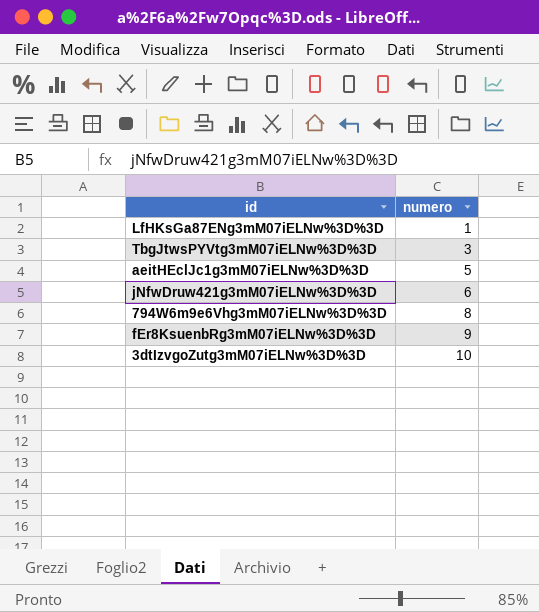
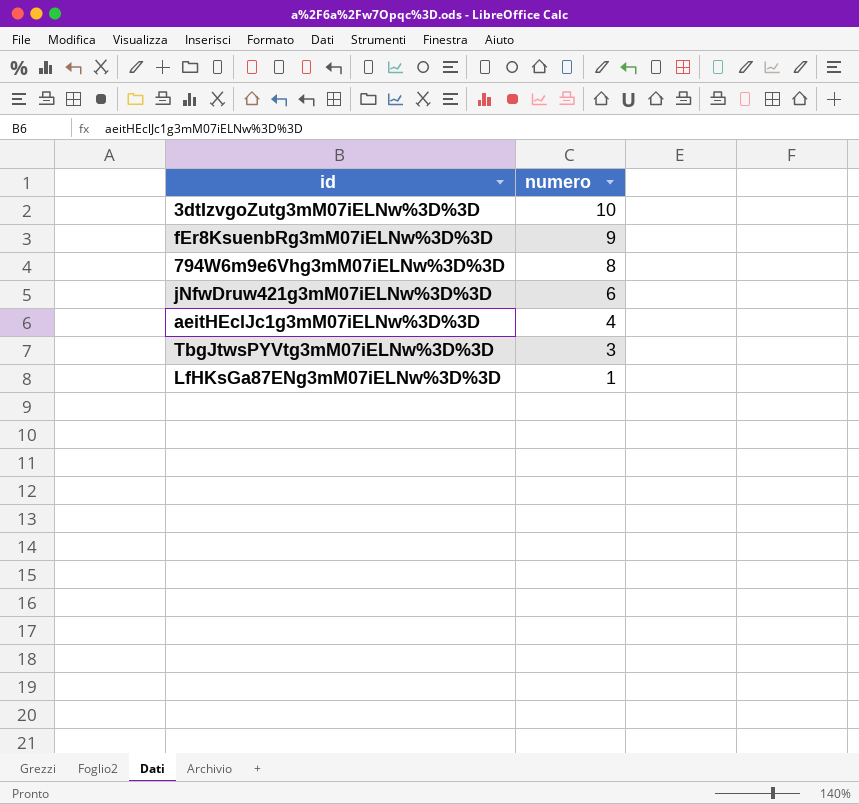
row order: numero ascending -> numero descending
aeitHEclJc1g3mM07iELNw%3D%3D | numero: 5 -> 4

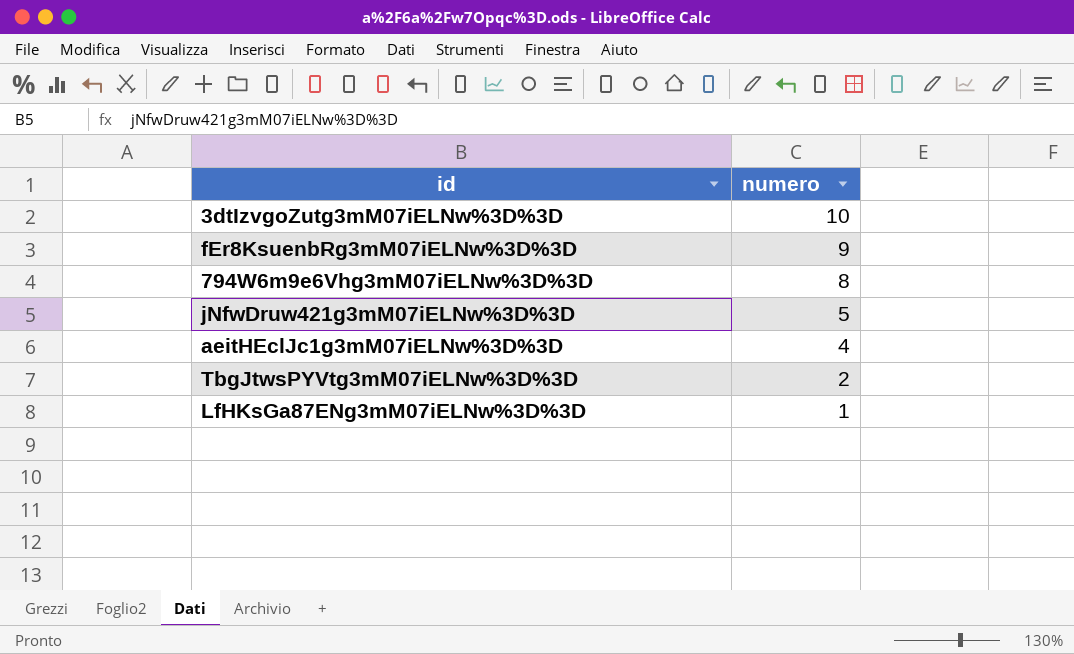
jNfwDruw421g3mM07iELNw%3D%3D | numero: 6 -> 5
TbgJtwsPYVtg3mM07iELNw%3D%3D | numero: 3 -> 2

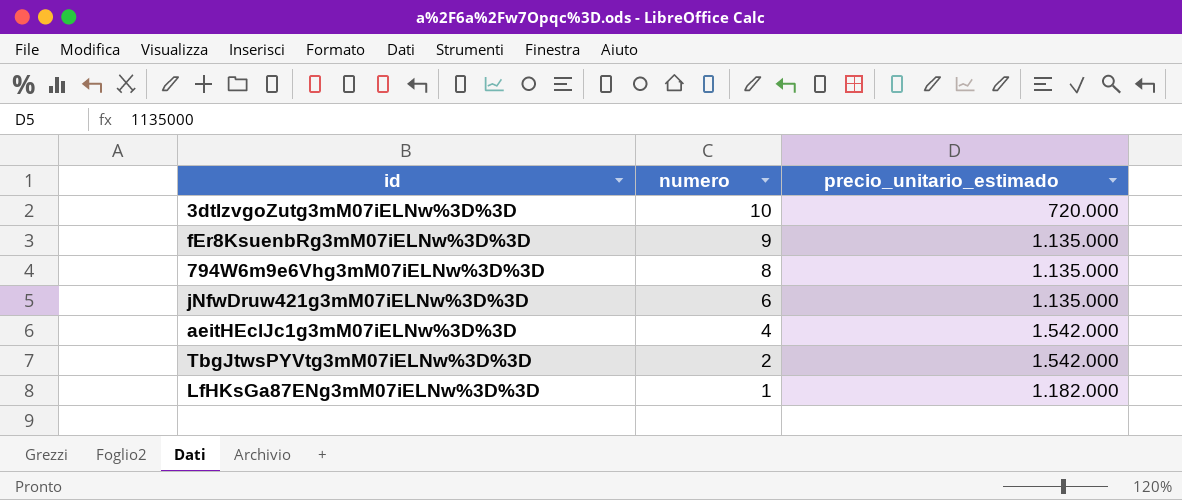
column precio_unitario_estimado | position: none -> 3
jNfwDruw421g3mM07iELNw%3D%3D | numero: 5 -> 6

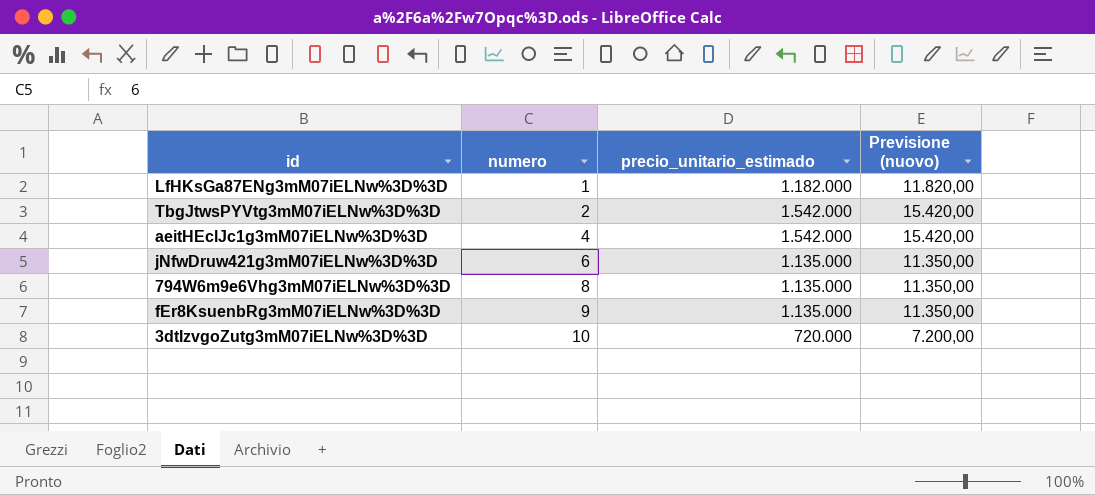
row order: numero descending -> numero ascending
column Previsione (nuovo) | formula: none -> [precio_unitario_estimado] * 0,01

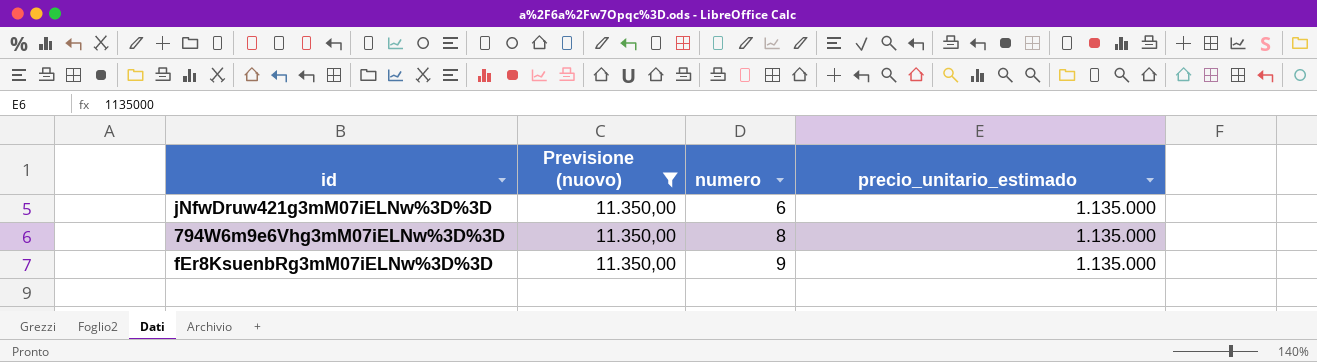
filter: none -> Previsione (nuovo) = 11.350,00
column Previsione (nuovo) | position: 4 -> 2

